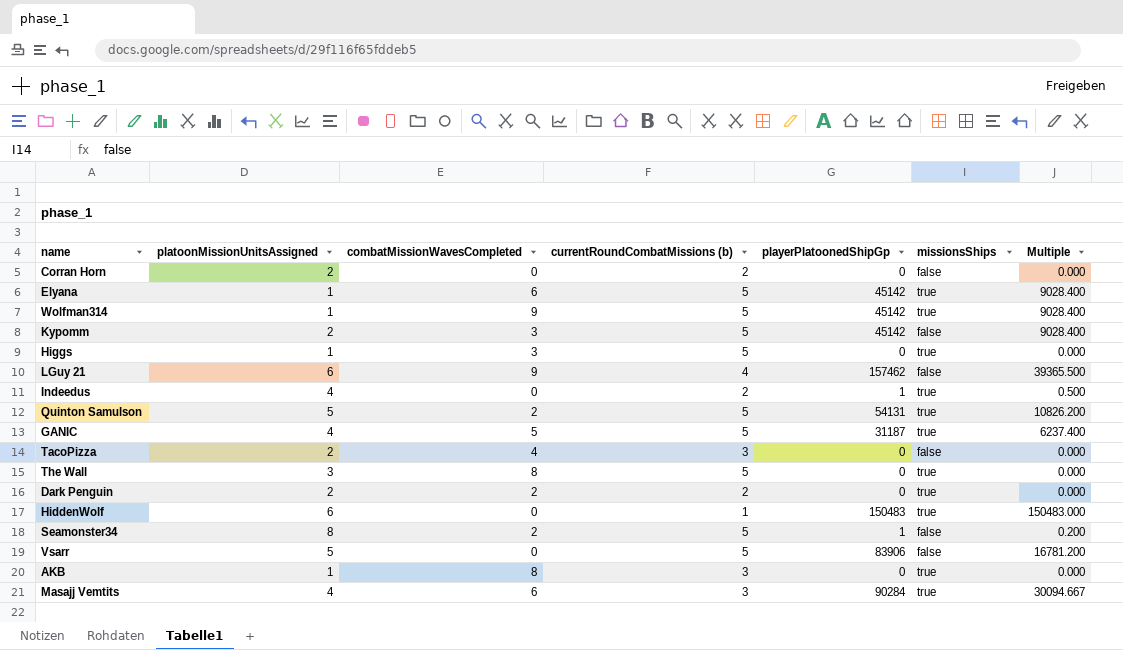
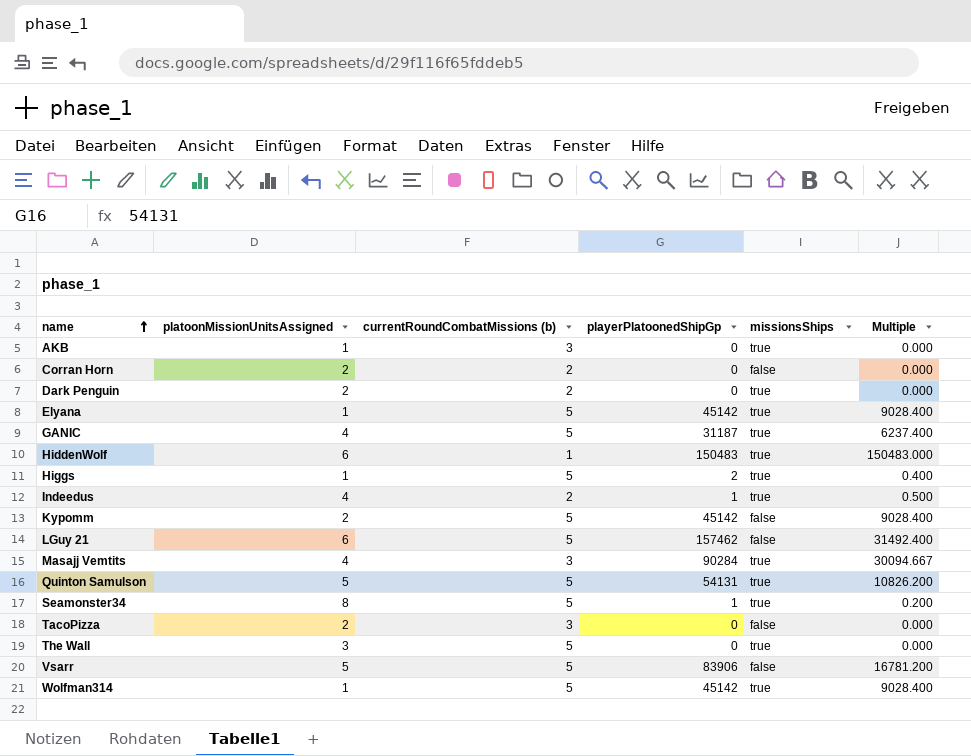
row order: none -> name ascending
column combatMissionWavesCompleted | position: 3 -> none
Higgs | playerPlatoonedShipGp: 0 -> 2
Higgs | Multiple: 0.000 -> 0.400
LGuy 21 | currentRoundCombatMissions (b): 4 -> 5
LGuy 21 | Multiple: 39365.500 -> 31492.400
Seamonster34 | missionsShips: false -> true

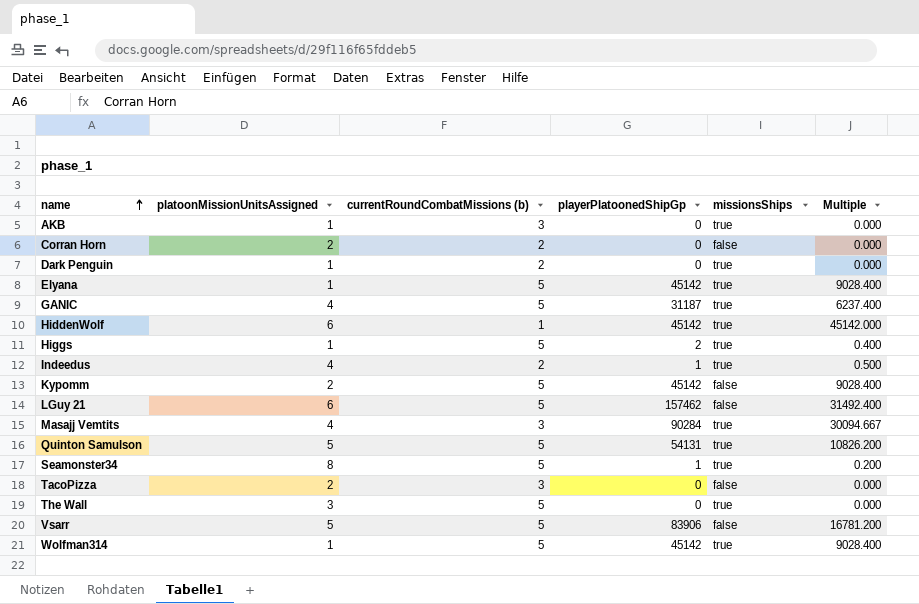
Dark Penguin | platoonMissionUnitsAssigned: 2 -> 1
HiddenWolf | playerPlatoonedShipGp: 150483 -> 45142
HiddenWolf | Multiple: 150483.000 -> 45142.000

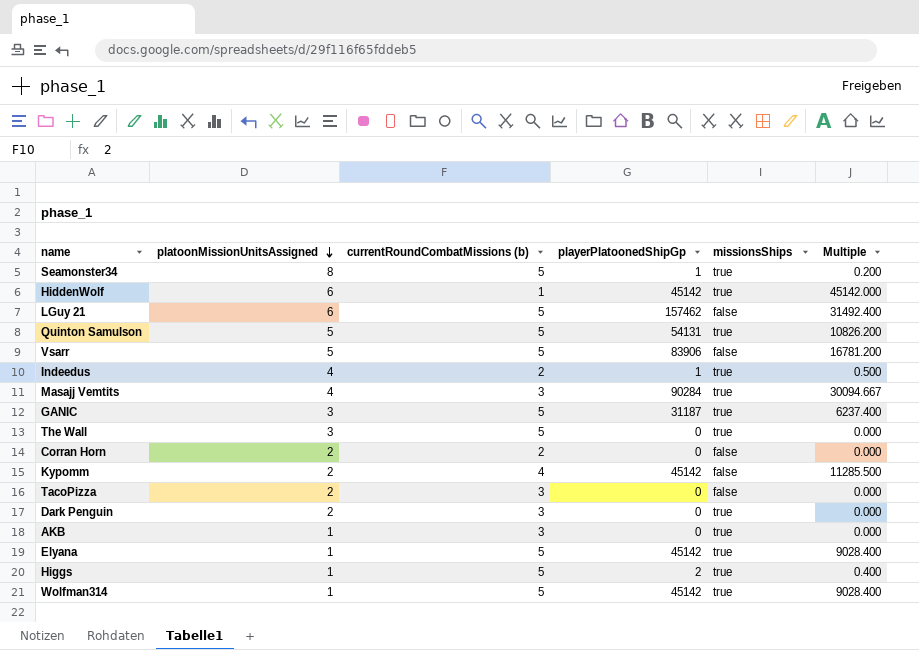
row order: name ascending -> platoonMissionUnitsAssigned descending
GANIC | platoonMissionUnitsAssigned: 4 -> 3
Kypomm | currentRoundCombatMissions (b): 5 -> 4
Kypomm | Multiple: 9028.400 -> 11285.500
Dark Penguin | platoonMissionUnitsAssigned: 1 -> 2
Dark Penguin | currentRoundCombatMissions (b): 2 -> 3

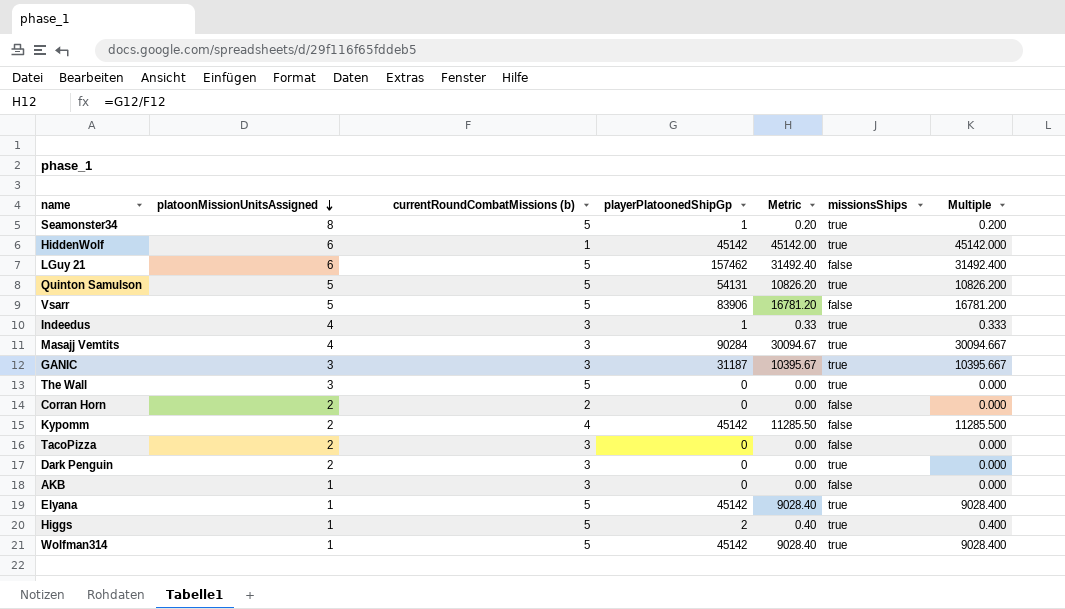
column Metric | formula: none -> [playerPlatoonedShipGp] / [currentRoundCombatMissions (b)]
Indeedus | currentRoundCombatMissions (b): 2 -> 3
Indeedus | Multiple: 0.500 -> 0.333
GANIC | currentRoundCombatMissions (b): 5 -> 3
GANIC | Multiple: 6237.400 -> 10395.667
AKB | missionsShips: true -> false

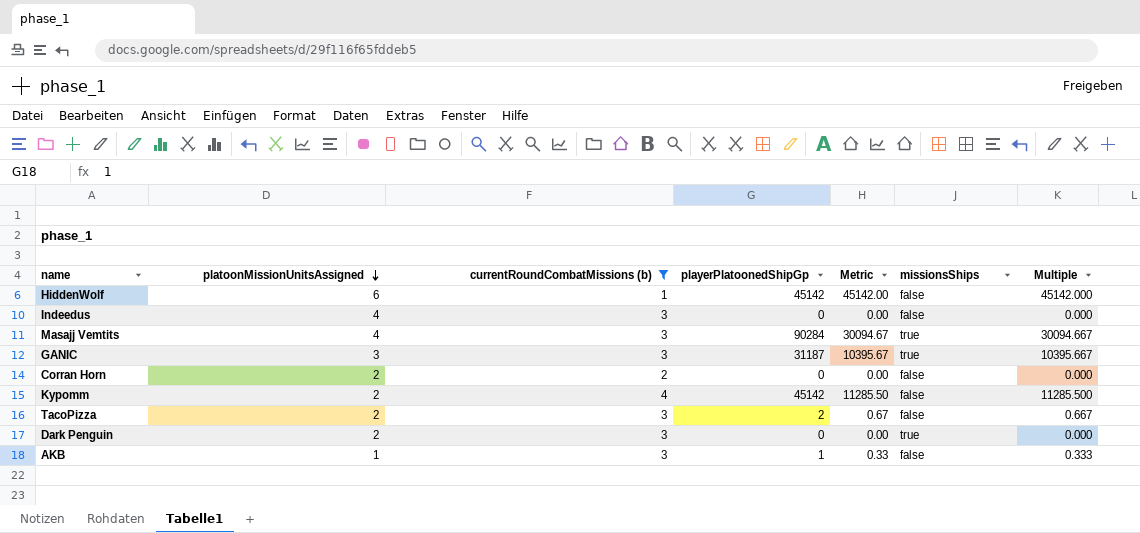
filter: none -> currentRoundCombatMissions (b) != 5
HiddenWolf | missionsShips: true -> false
Indeedus | playerPlatoonedShipGp: 1 -> 0
Indeedus | Metric: 0.33 -> 0.00
Indeedus | missionsShips: true -> false
Indeedus | Multiple: 0.333 -> 0.000
TacoPizza | playerPlatoonedShipGp: 0 -> 2
TacoPizza | Metric: 0.00 -> 0.67
TacoPizza | Multiple: 0.000 -> 0.667
AKB | playerPlatoonedShipGp: 0 -> 1
AKB | Metric: 0.00 -> 0.33
AKB | Multiple: 0.000 -> 0.333

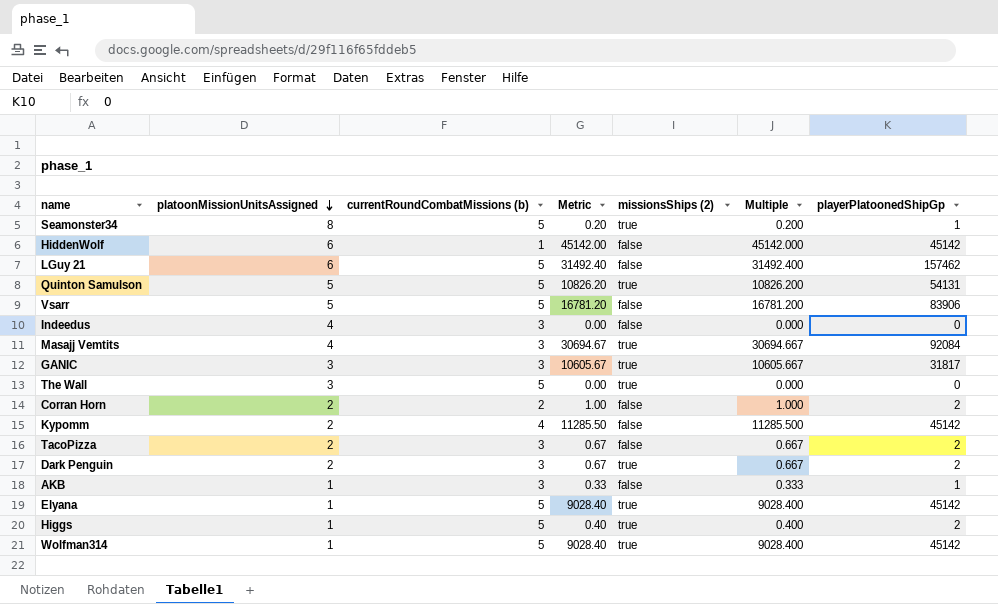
filter: currentRoundCombatMissions (b) != 5 -> none
column name: missionsShips -> missionsShips (2)
column playerPlatoonedShipGp | position: 4 -> 7
Masajj Vemtits | Metric: 30094.67 -> 30694.67
Masajj Vemtits | Multiple: 30094.667 -> 30694.667
Masajj Vemtits | playerPlatoonedShipGp: 90284 -> 92084
GANIC | Metric: 10395.67 -> 10605.67
GANIC | Multiple: 10395.667 -> 10605.667
GANIC | playerPlatoonedShipGp: 31187 -> 31817
Corran Horn | Metric: 0.00 -> 1.00
Corran Horn | Multiple: 0.000 -> 1.000
Corran Horn | playerPlatoonedShipGp: 0 -> 2
Dark Penguin | Metric: 0.00 -> 0.67
Dark Penguin | Multiple: 0.000 -> 0.667
Dark Penguin | playerPlatoonedShipGp: 0 -> 2

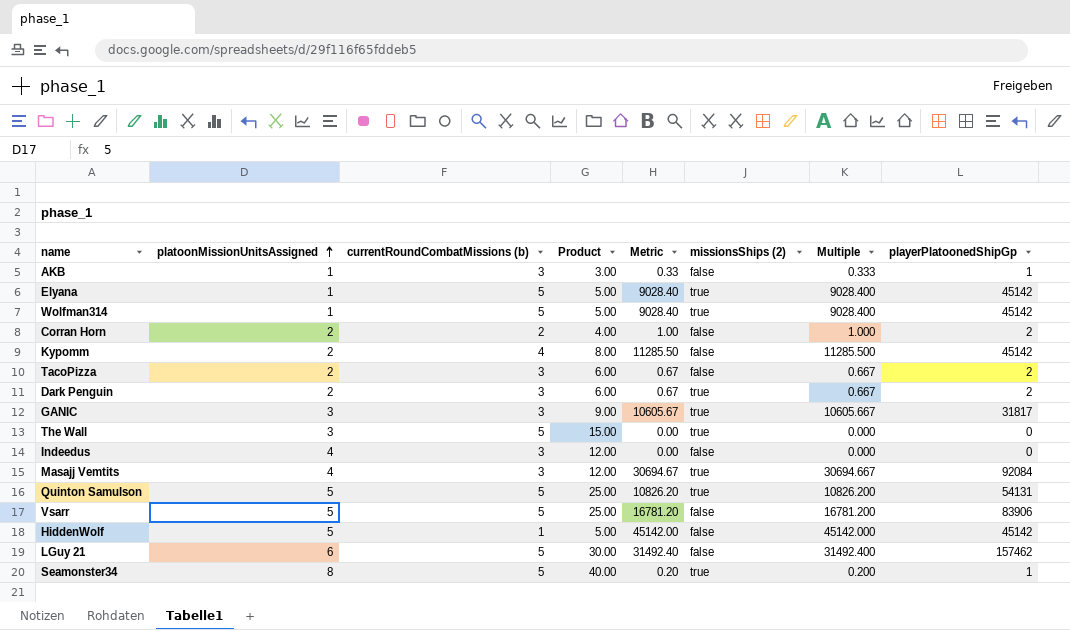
row order: platoonMissionUnitsAssigned descending -> platoonMissionUnitsAssigned ascending
column Product | formula: none -> [platoonMissionUnitsAssigned] * [currentRoundCombatMissions (b)]
row Higgs: 1 | 5 | 0.40 | true | 0.400 | 2 -> none
HiddenWolf | platoonMissionUnitsAssigned: 6 -> 5

